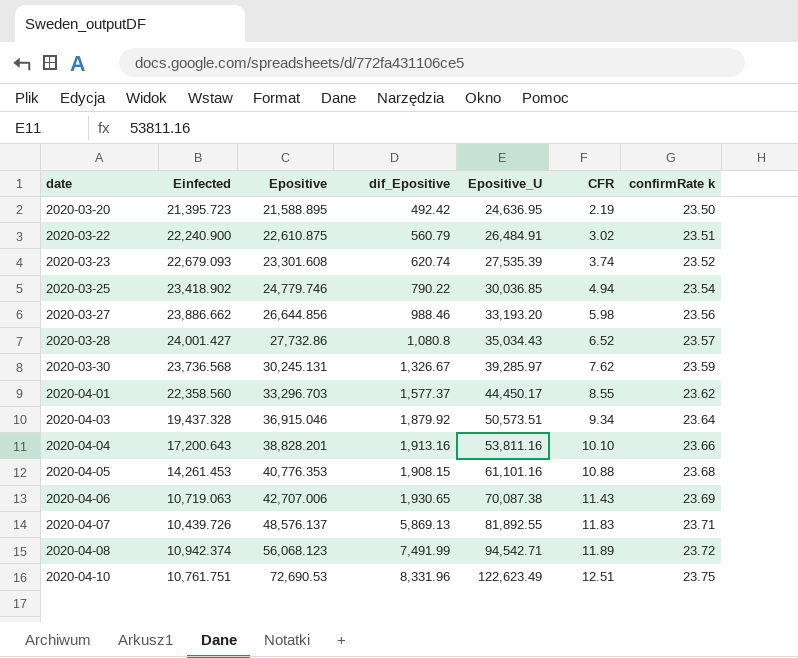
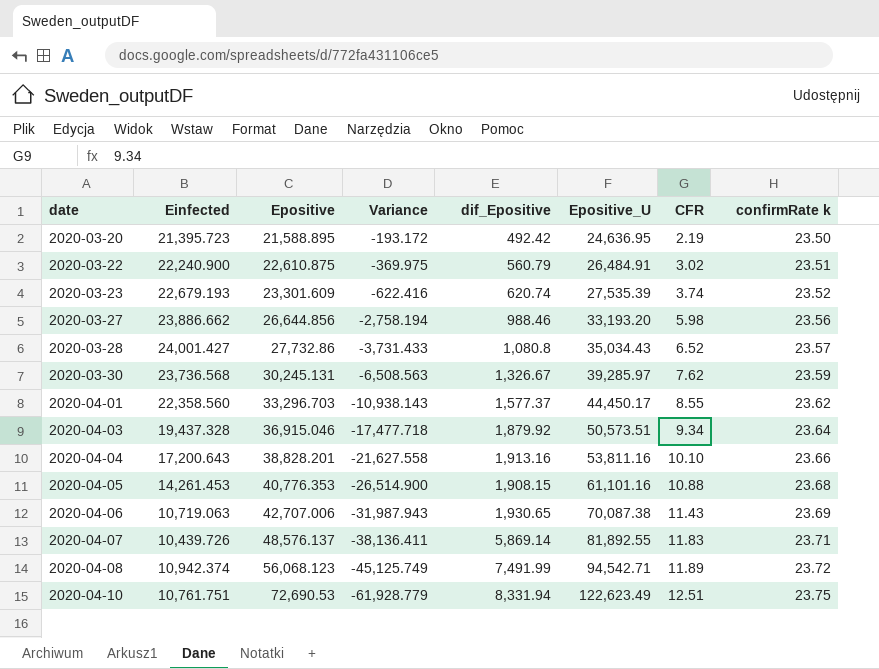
column Variance | formula: none -> [Einfected] - [Epositive]
row 2020-03-25: 23,418.902 | 24,779.746 | 790.22 | 30,036.85 | 4.94 | 23.54 -> none
2020-03-23 | Einfected: 22,679.093 -> 22,679.193
2020-03-23 | Epositive: 23,301.608 -> 23,301.609
2020-04-07 | dif_Epositive: 5,869.13 -> 5,869.14
2020-04-10 | dif_Epositive: 8,331.96 -> 8,331.94

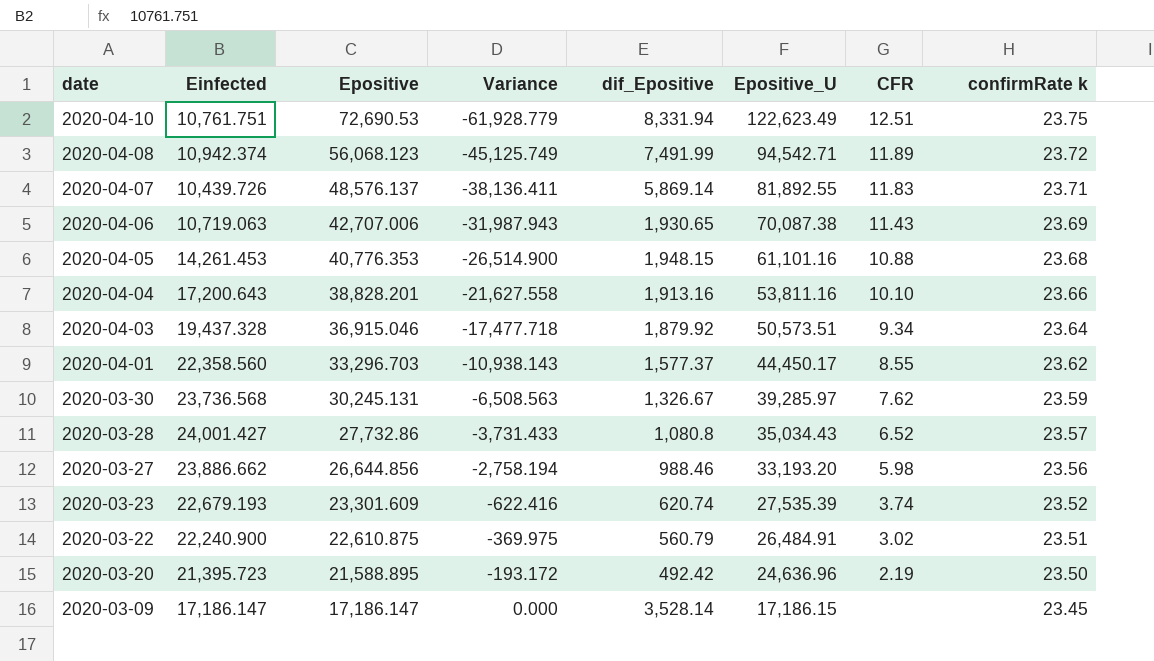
row order: date ascending -> date descending
2020-04-05 | dif_Epositive: 1,908.15 -> 1,948.15
2020-03-20 | Epositive_U: 24,636.95 -> 24,636.96
row 2020-03-09: none -> 17,186.147 | 17,186.147 | 0.000 | 3,528.14 | 17,186.15 | none | 23.45

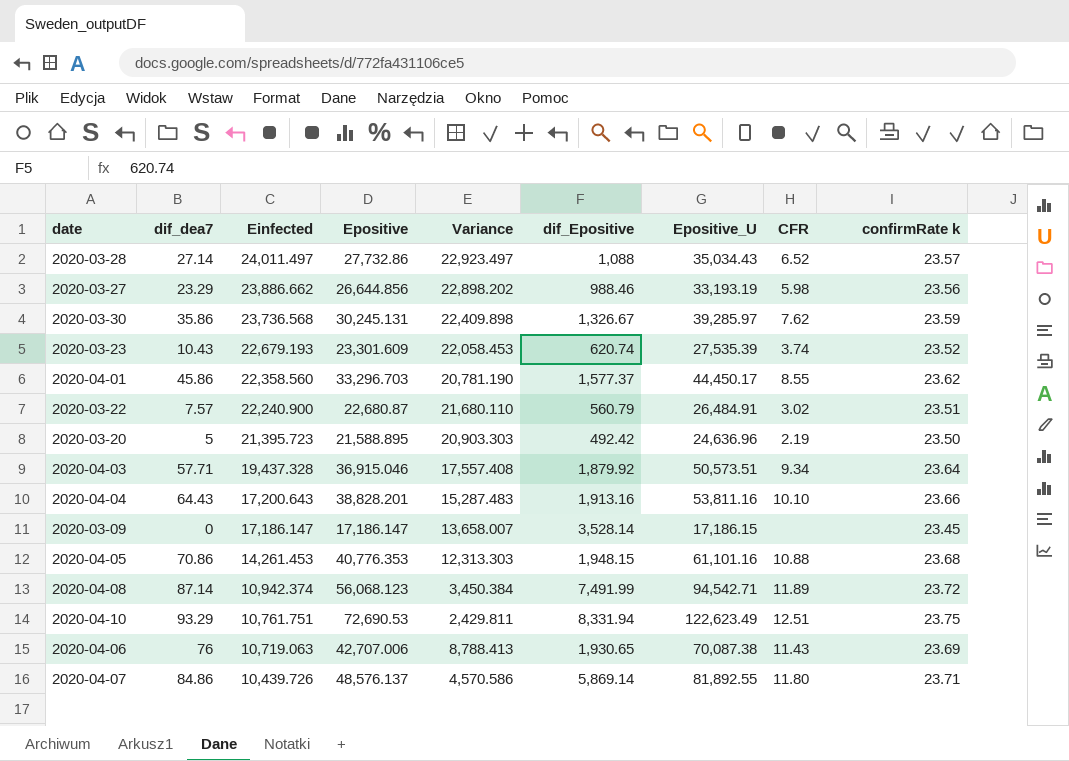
row order: date descending -> Einfected descending
column dif_dea7 | position: none -> 2
column Variance | formula: [Einfected] - [Epositive] -> [Einfected] - [dif_Epositive]
2020-03-28 | Einfected: 24,001.427 -> 24,011.497
2020-03-28 | dif_Epositive: 1,080.8 -> 1,088
2020-03-27 | Epositive_U: 33,193.20 -> 33,193.19
2020-03-22 | Epositive: 22,610.875 -> 22,680.87
2020-04-07 | CFR: 11.83 -> 11.80

